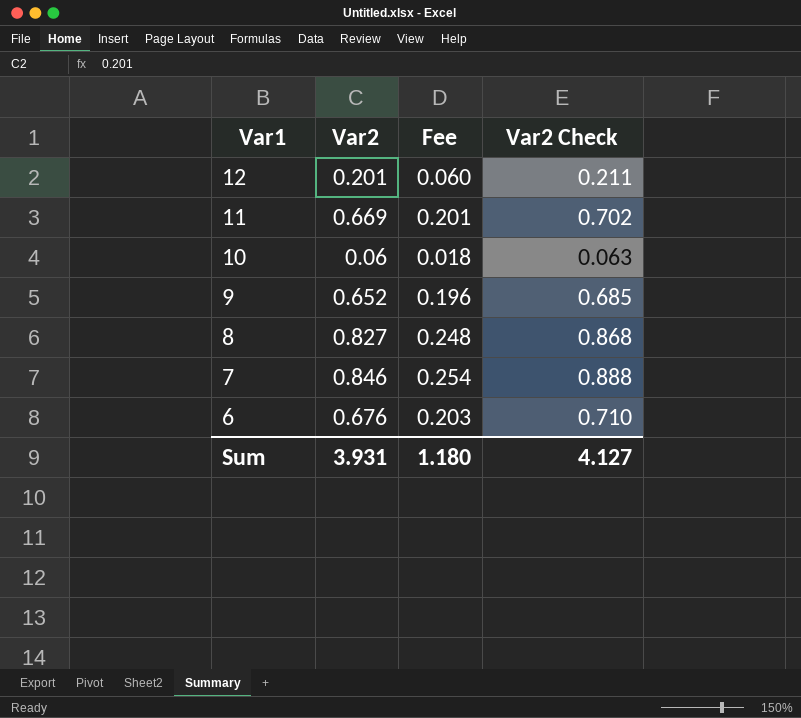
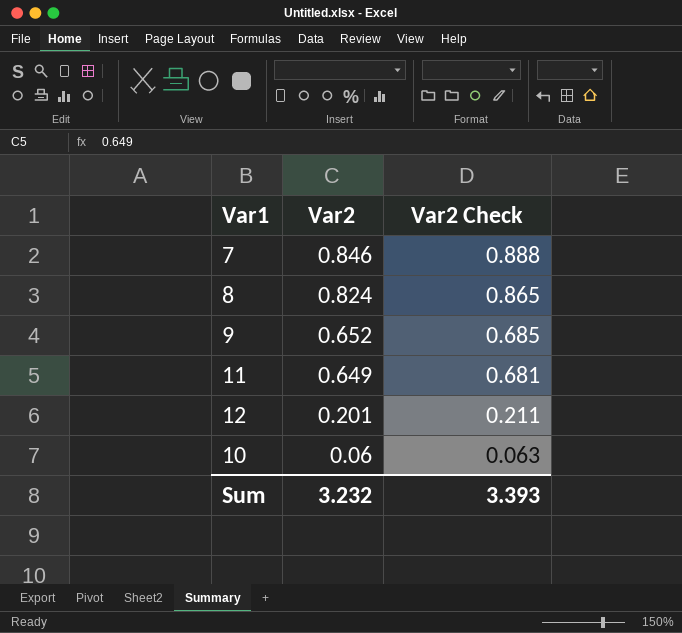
row order: Var1 descending -> Var2 descending
column Fee | formula: [Var2] * 0.3 -> none
row 6: 0.676 | 0.203 | 0.710 -> none
8 | Var2: 0.827 -> 0.824
8 | Var2 Check: 0.868 -> 0.865
11 | Var2: 0.669 -> 0.649
11 | Var2 Check: 0.702 -> 0.681
Sum | Var2: 3.931 -> 3.232
Sum | Var2 Check: 4.127 -> 3.393

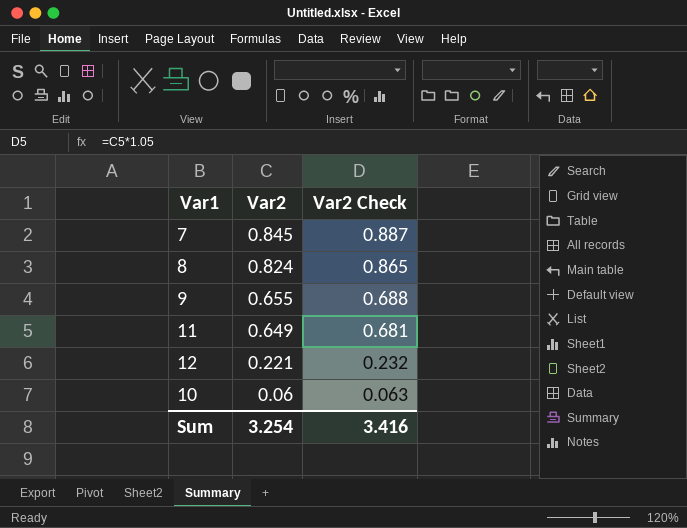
7 | Var2: 0.846 -> 0.845
7 | Var2 Check: 0.888 -> 0.887
9 | Var2: 0.652 -> 0.655
9 | Var2 Check: 0.685 -> 0.688
12 | Var2: 0.201 -> 0.221
12 | Var2 Check: 0.211 -> 0.232
Sum | Var2: 3.232 -> 3.254
Sum | Var2 Check: 3.393 -> 3.416

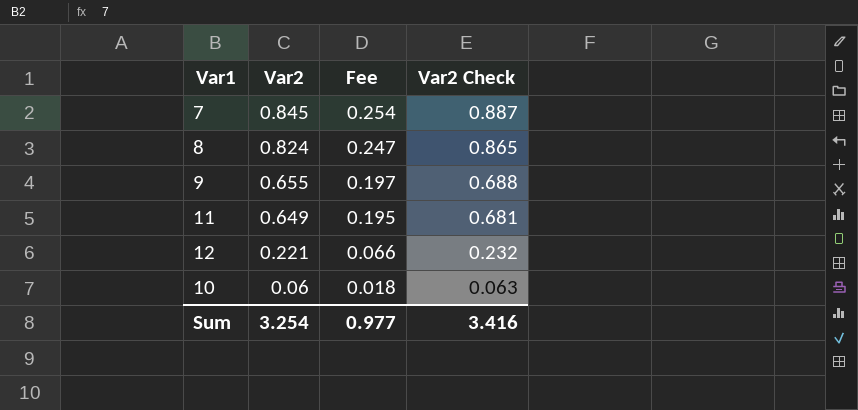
column Fee | formula: none -> [Var2] * 0.3

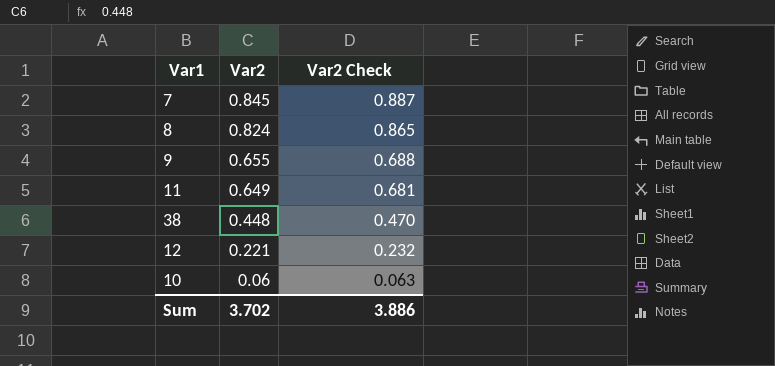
column Fee | formula: [Var2] * 0.3 -> none
row 38: none -> 0.448 | 0.470
Sum | Var2: 3.254 -> 3.702
Sum | Var2 Check: 3.416 -> 3.886

